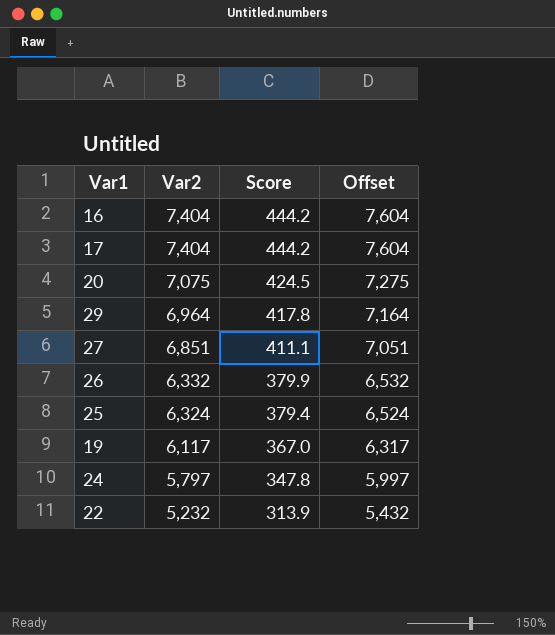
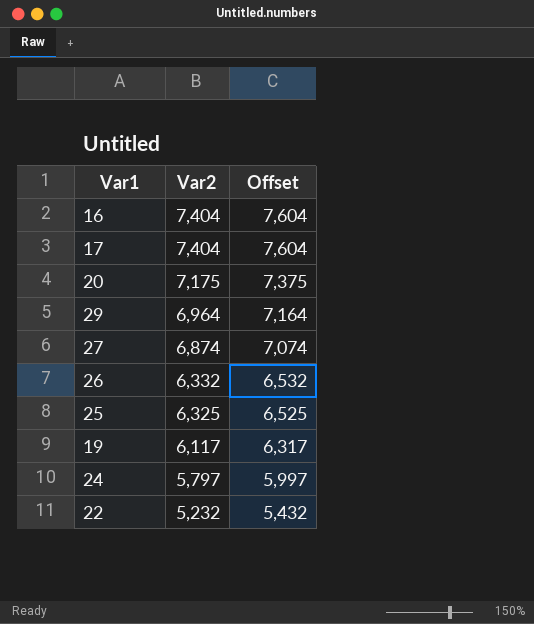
column Score | formula: [Var2] * 0.06 -> none
20 | Var2: 7,075 -> 7,175
20 | Offset: 7,275 -> 7,375
27 | Var2: 6,851 -> 6,874
27 | Offset: 7,051 -> 7,074
25 | Var2: 6,324 -> 6,325
25 | Offset: 6,524 -> 6,525

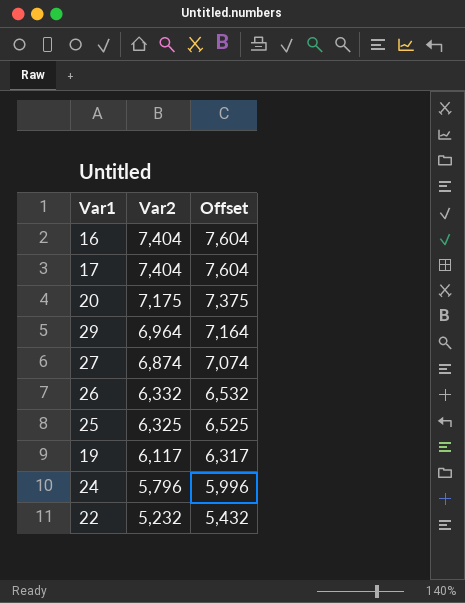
24 | Var2: 5,797 -> 5,796
24 | Offset: 5,997 -> 5,996

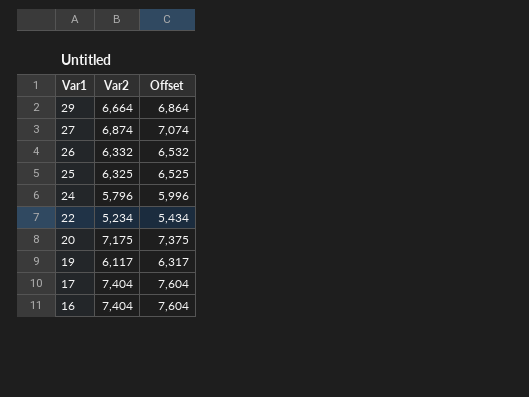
row order: Var2 descending -> Var1 descending
29 | Var2: 6,964 -> 6,664
29 | Offset: 7,164 -> 6,864
22 | Var2: 5,232 -> 5,234
22 | Offset: 5,432 -> 5,434

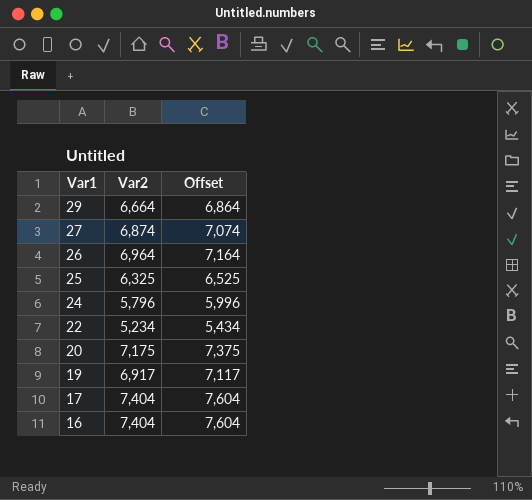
26 | Var2: 6,332 -> 6,964
26 | Offset: 6,532 -> 7,164
19 | Var2: 6,117 -> 6,917
19 | Offset: 6,317 -> 7,117

